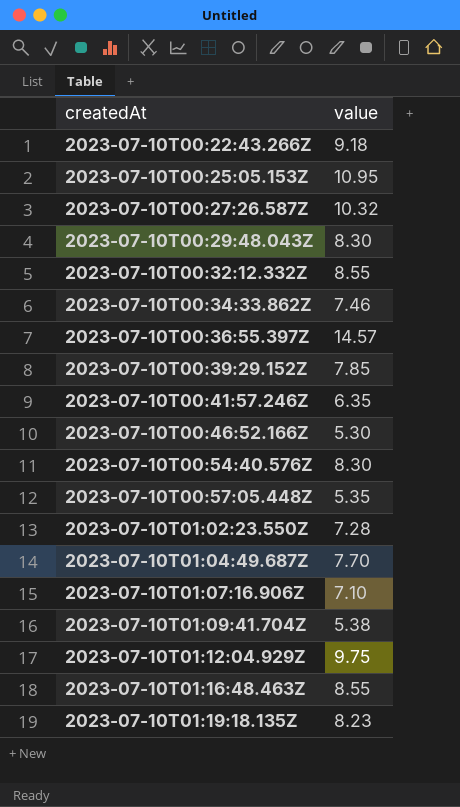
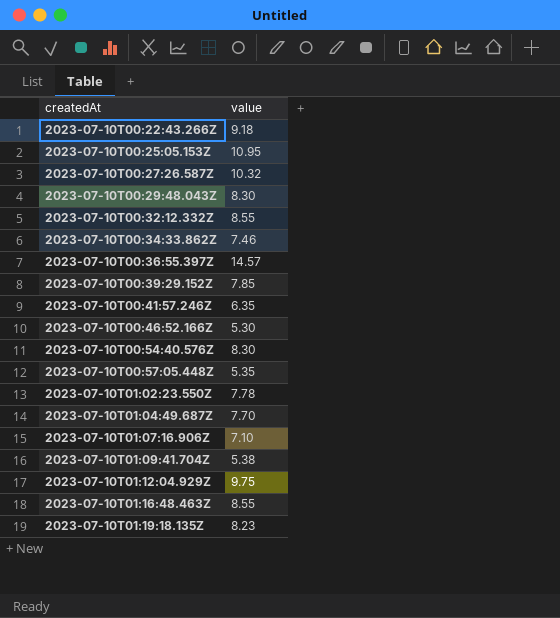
2023-07-10T01:02:23.550Z | value: 7.28 -> 7.78

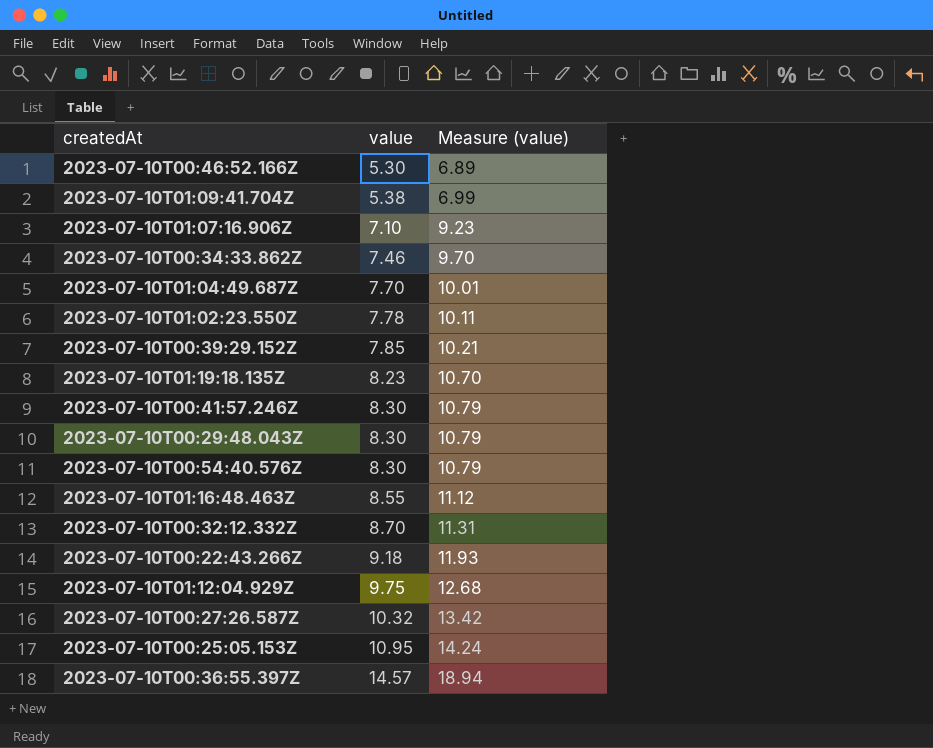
row order: createdAt ascending -> value ascending
column Measure (value) | formula: none -> [value] * 1.3
row 2023-07-10T00:57:05.448Z: 5.35 -> none
2023-07-10T00:41:57.246Z | value: 6.35 -> 8.30
2023-07-10T00:32:12.332Z | value: 8.55 -> 8.70

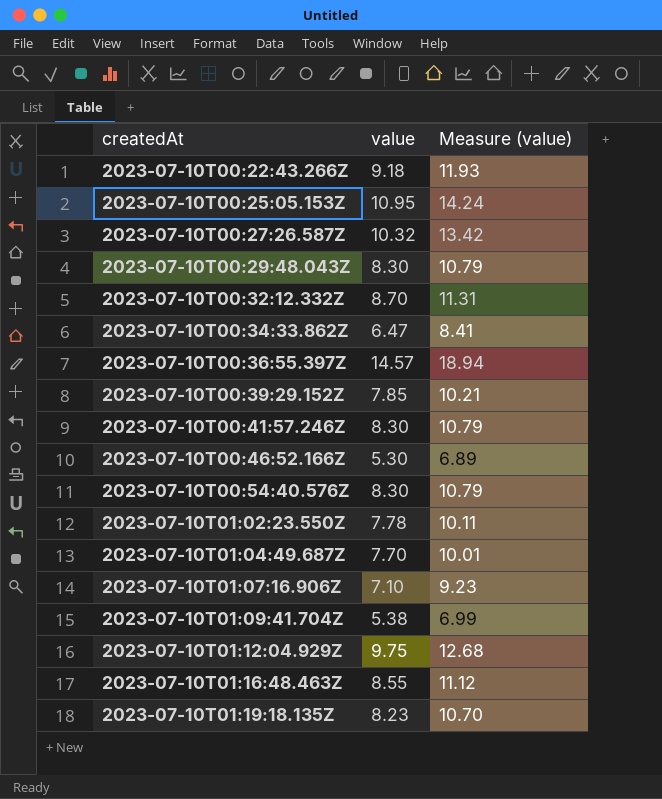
row order: value ascending -> createdAt ascending
2023-07-10T00:34:33.862Z | value: 7.46 -> 6.47
2023-07-10T00:34:33.862Z | Measure (value): 9.70 -> 8.41

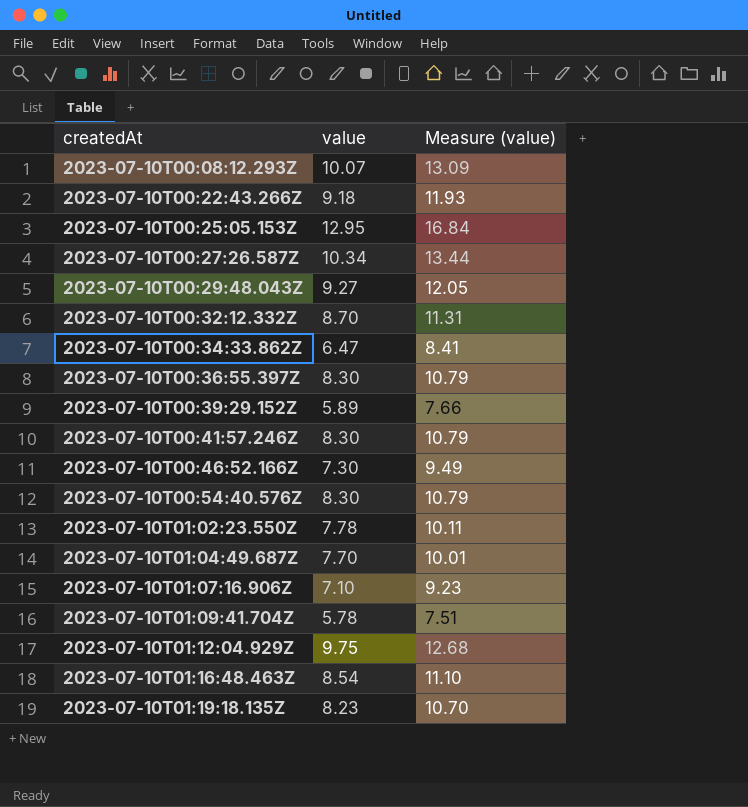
row 2023-07-10T00:08:12.293Z: none -> 10.07 | 13.09
2023-07-10T00:25:05.153Z | value: 10.95 -> 12.95
2023-07-10T00:25:05.153Z | Measure (value): 14.24 -> 16.84
2023-07-10T00:27:26.587Z | value: 10.32 -> 10.34
2023-07-10T00:27:26.587Z | Measure (value): 13.42 -> 13.44
2023-07-10T00:29:48.043Z | value: 8.30 -> 9.27
2023-07-10T00:29:48.043Z | Measure (value): 10.79 -> 12.05
2023-07-10T00:36:55.397Z | value: 14.57 -> 8.30
2023-07-10T00:36:55.397Z | Measure (value): 18.94 -> 10.79
2023-07-10T00:39:29.152Z | value: 7.85 -> 5.89
2023-07-10T00:39:29.152Z | Measure (value): 10.21 -> 7.66
2023-07-10T00:46:52.166Z | value: 5.30 -> 7.30
2023-07-10T00:46:52.166Z | Measure (value): 6.89 -> 9.49
2023-07-10T01:09:41.704Z | value: 5.38 -> 5.78
2023-07-10T01:09:41.704Z | Measure (value): 6.99 -> 7.51
2023-07-10T01:16:48.463Z | value: 8.55 -> 8.54
2023-07-10T01:16:48.463Z | Measure (value): 11.12 -> 11.10

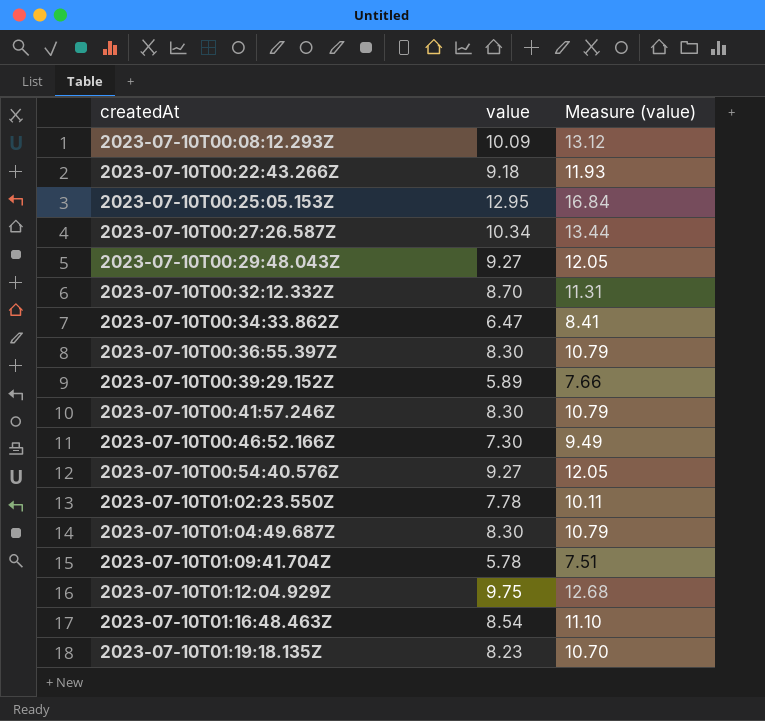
row 2023-07-10T01:07:16.906Z: 7.10 | 9.23 -> none
2023-07-10T00:08:12.293Z | value: 10.07 -> 10.09
2023-07-10T00:08:12.293Z | Measure (value): 13.09 -> 13.12
2023-07-10T00:54:40.576Z | value: 8.30 -> 9.27
2023-07-10T00:54:40.576Z | Measure (value): 10.79 -> 12.05
2023-07-10T01:04:49.687Z | value: 7.70 -> 8.30
2023-07-10T01:04:49.687Z | Measure (value): 10.01 -> 10.79

